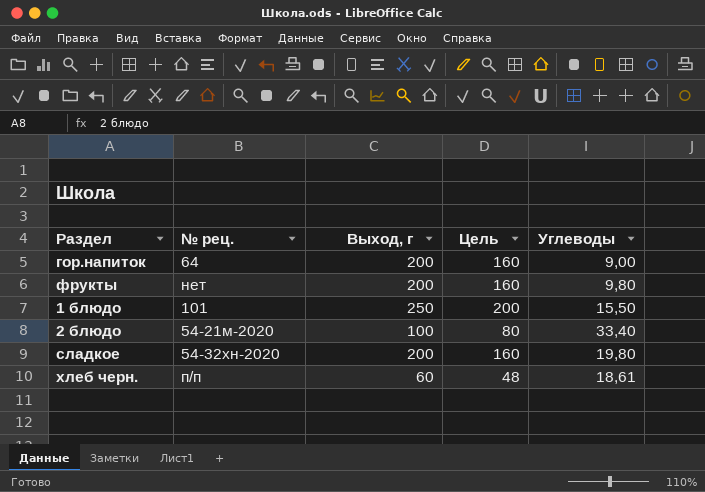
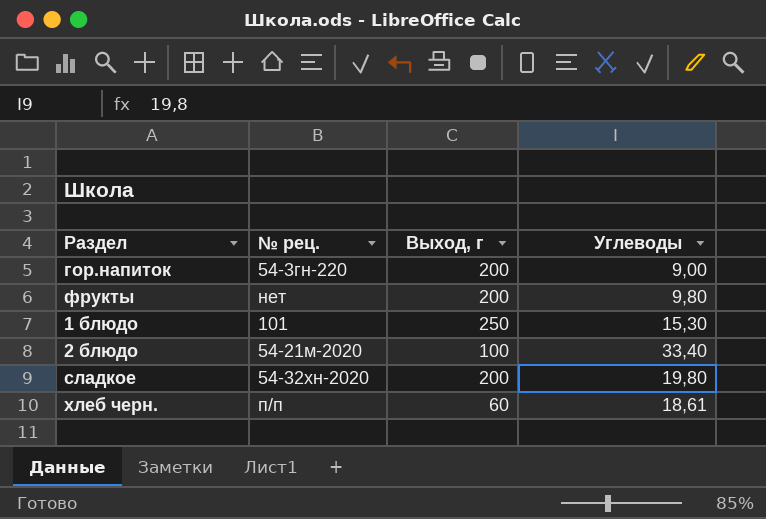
column Цель | formula: [Выход, г] * 0,8 -> none
гор.напиток | № рец.: 64 -> 54-3гн-220
1 блюдо | Углеводы: 15,50 -> 15,30

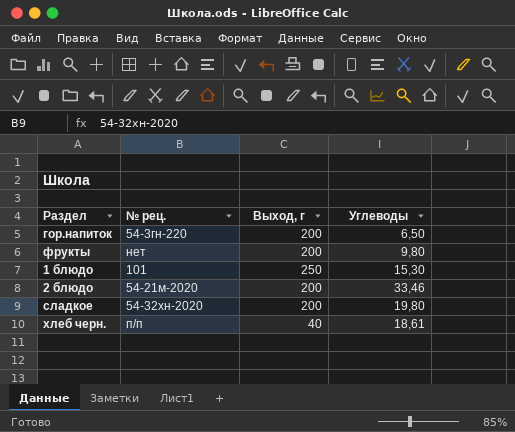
гор.напиток | Углеводы: 9,00 -> 6,50
2 блюдо | Выход, г: 100 -> 200
2 блюдо | Углеводы: 33,40 -> 33,46
хлеб черн. | Выход, г: 60 -> 40

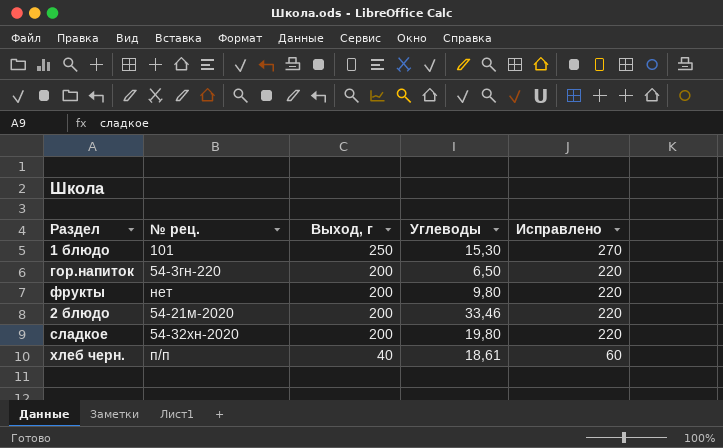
row order: none -> Выход, г descending
column Исправлено | formula: none -> [Выход, г] + 20

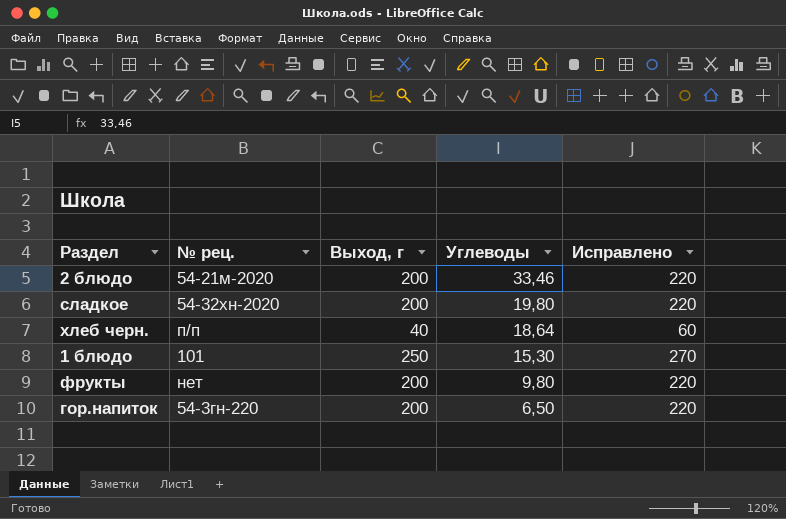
row order: Выход, г descending -> Углеводы descending
хлеб черн. | Углеводы: 18,61 -> 18,64

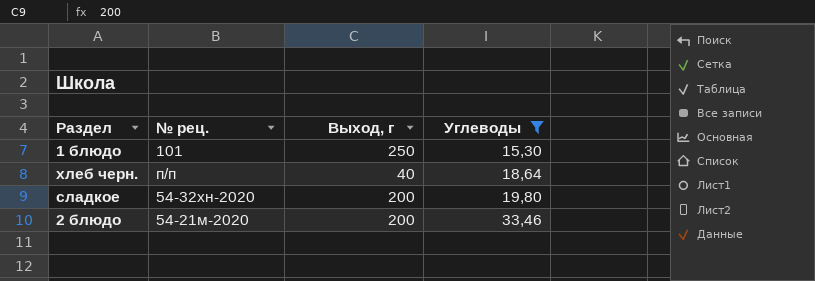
filter: none -> Углеводы >= 15,30
row order: Углеводы descending -> Углеводы ascending
column Исправлено | formula: [Выход, г] + 20 -> none

